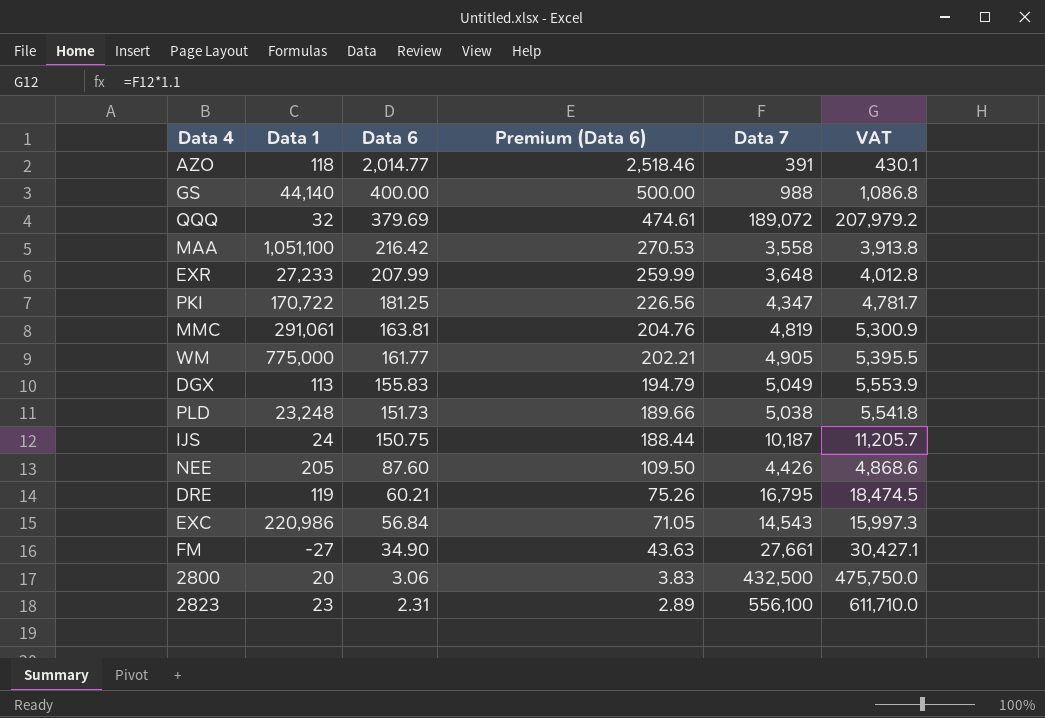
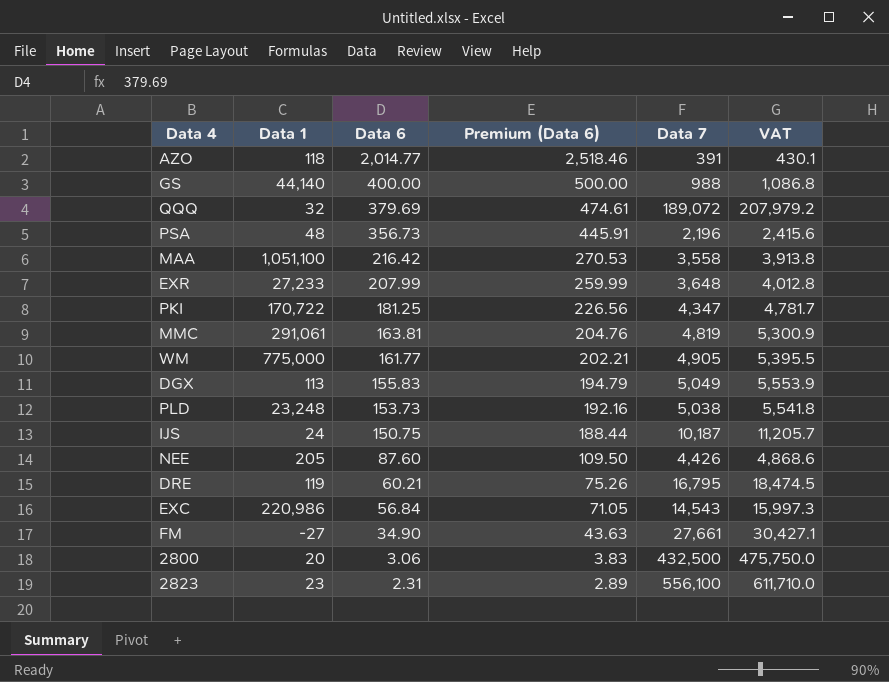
row PSA: none -> 48 | 356.73 | 445.91 | 2,196 | 2,415.6
PLD | Data 6: 151.73 -> 153.73
PLD | Premium (Data 6): 189.66 -> 192.16

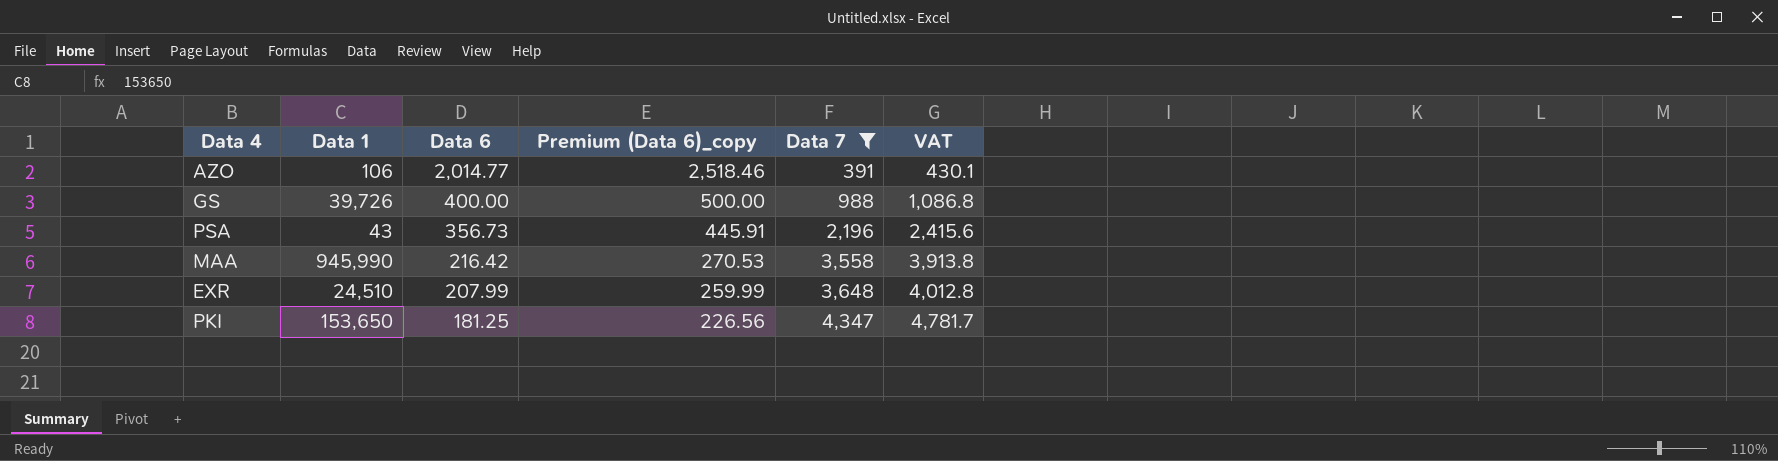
filter: none -> Data 7 <= 4,347
column name: Premium (Data 6) -> Premium (Data 6)_copy
AZO | Data 1: 118 -> 106
GS | Data 1: 44,140 -> 39,726
PSA | Data 1: 48 -> 43
MAA | Data 1: 1,051,100 -> 945,990
EXR | Data 1: 27,233 -> 24,510
PKI | Data 1: 170,722 -> 153,650

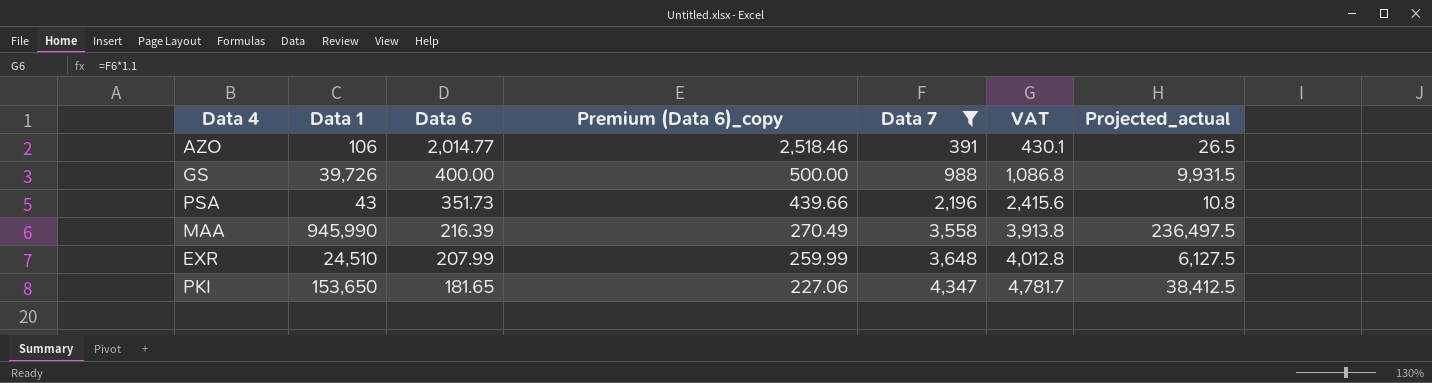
column Projected_actual | formula: none -> [Data 1] * 0.25
PSA | Data 6: 356.73 -> 351.73
PSA | Premium (Data 6)_copy: 445.91 -> 439.66
MAA | Data 6: 216.42 -> 216.39
MAA | Premium (Data 6)_copy: 270.53 -> 270.49
PKI | Data 6: 181.25 -> 181.65
PKI | Premium (Data 6)_copy: 226.56 -> 227.06

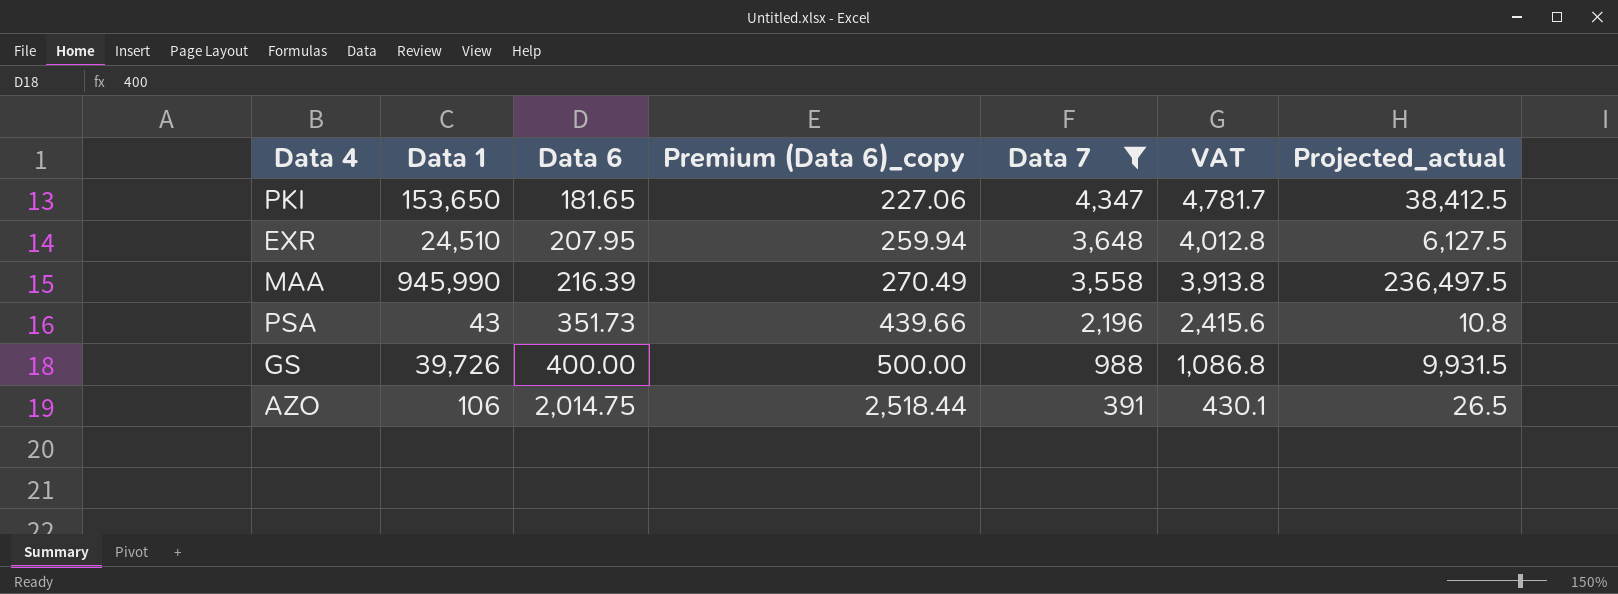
row order: Data 6 descending -> Data 6 ascending
EXR | Data 6: 207.99 -> 207.95
EXR | Premium (Data 6)_copy: 259.99 -> 259.94
AZO | Data 6: 2,014.77 -> 2,014.75
AZO | Premium (Data 6)_copy: 2,518.46 -> 2,518.44

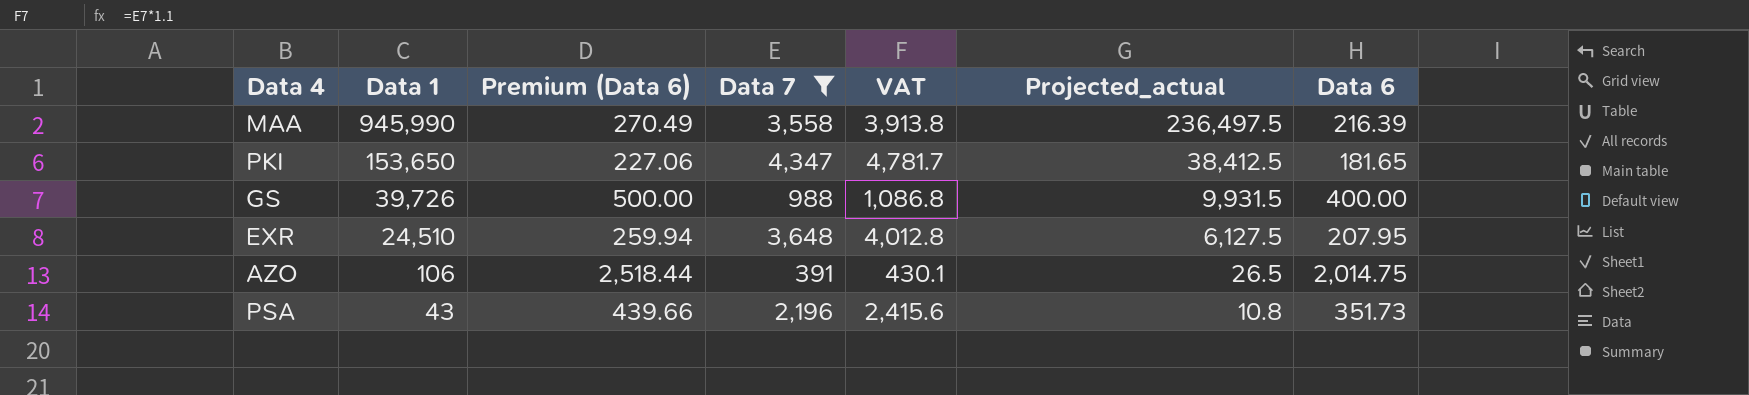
row order: Data 6 ascending -> Data 1 descending
column name: Premium (Data 6)_copy -> Premium (Data 6)
column Data 6 | position: 3 -> 7

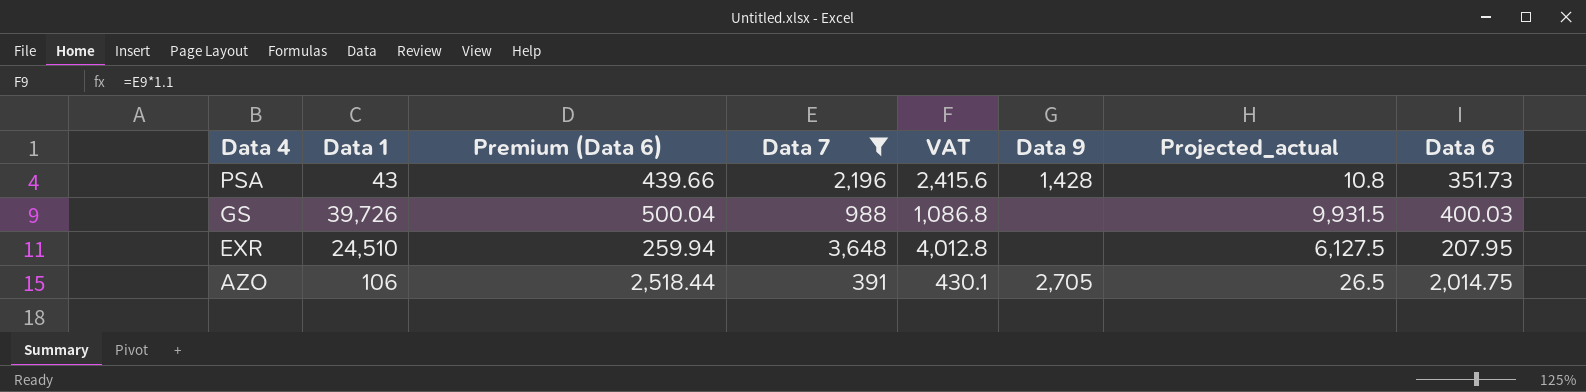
row order: Data 1 descending -> Data 4 descending
column Data 9 | position: none -> 6
row MAA: 945,990 | 270.49 | 3,558 | 3,913.8 | 236,497.5 | 216.39 -> none
row PKI: 153,650 | 227.06 | 4,347 | 4,781.7 | 38,412.5 | 181.65 -> none
GS | Premium (Data 6): 500.00 -> 500.04
GS | Data 6: 400.00 -> 400.03

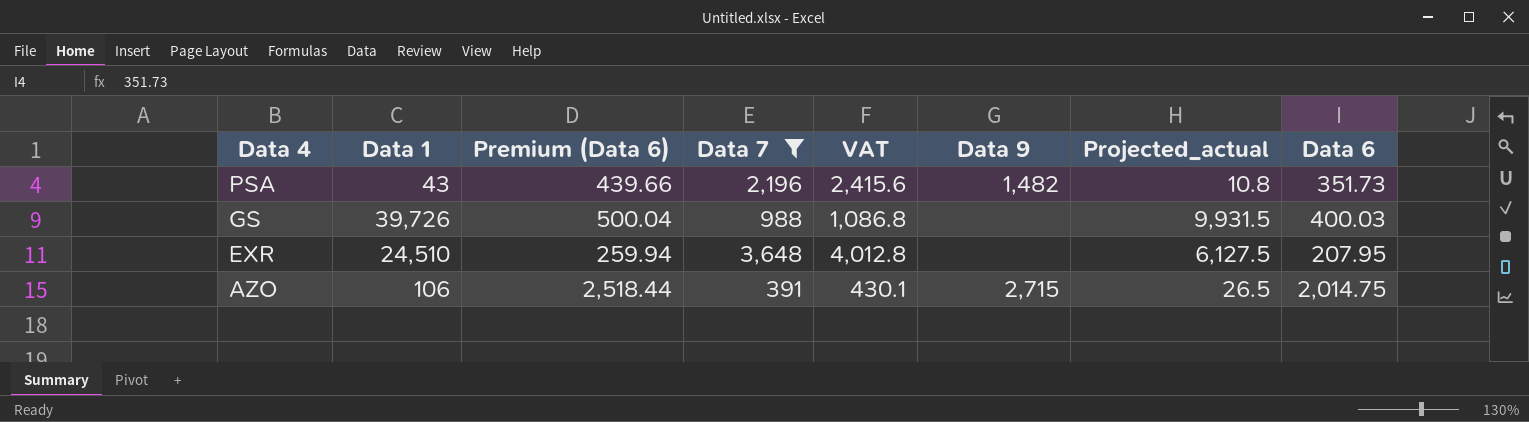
PSA | Data 9: 1,428 -> 1,482
AZO | Data 9: 2,705 -> 2,715

